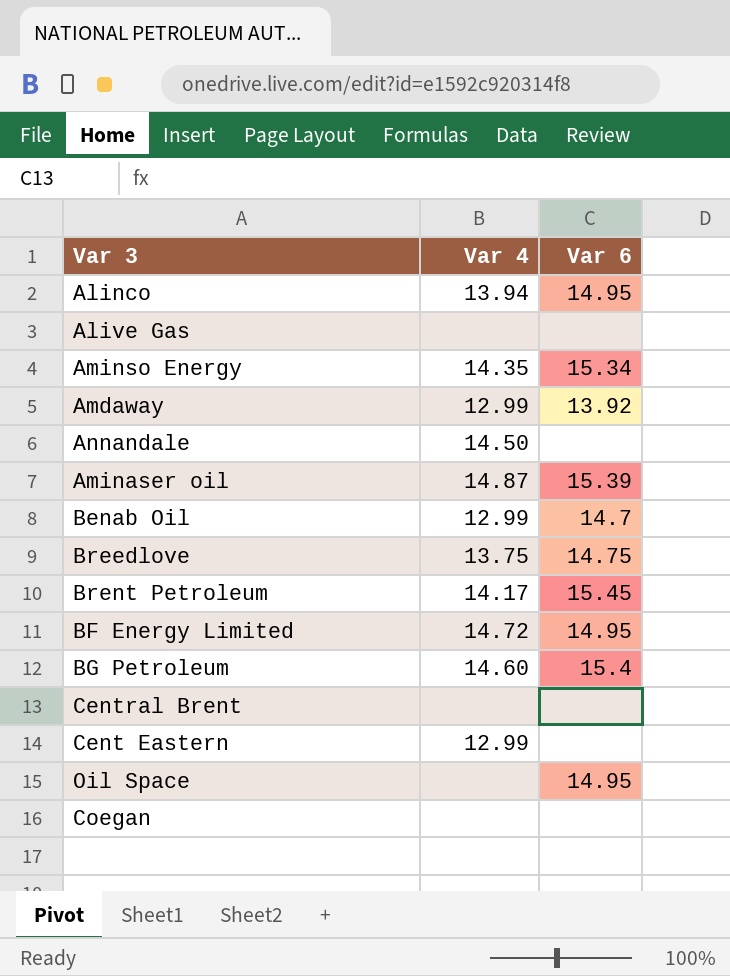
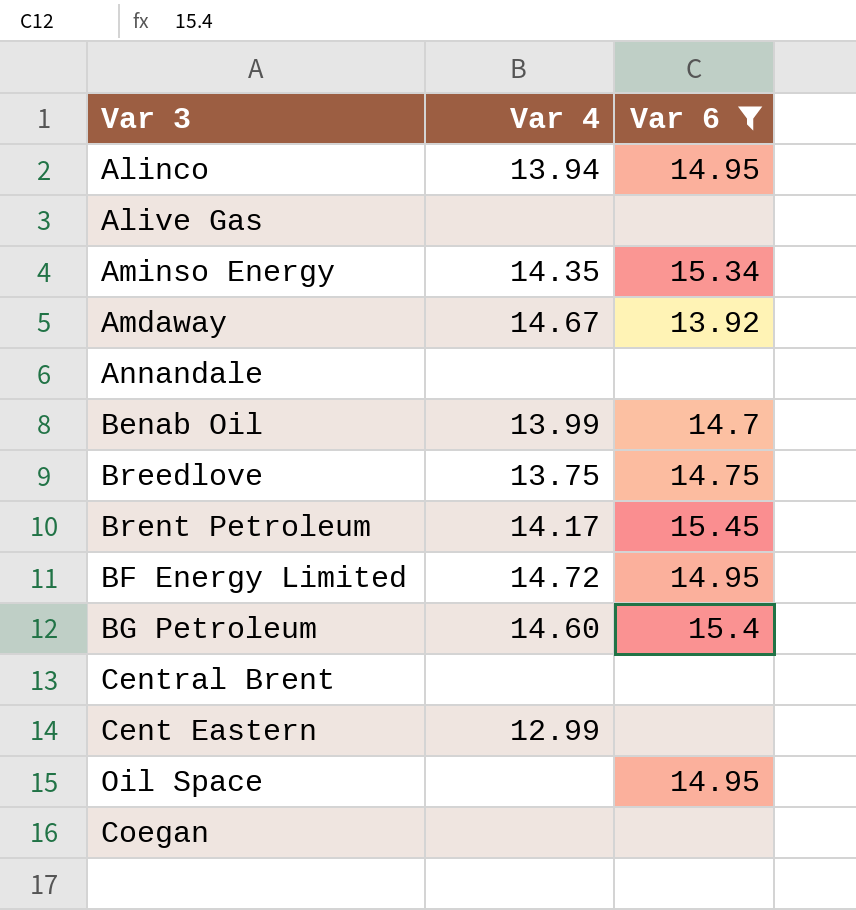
filter: none -> Var 6 != 15.39
Amdaway | Var 4: 12.99 -> 14.67
Annandale | Var 4: 14.50 -> none
Benab Oil | Var 4: 12.99 -> 13.99

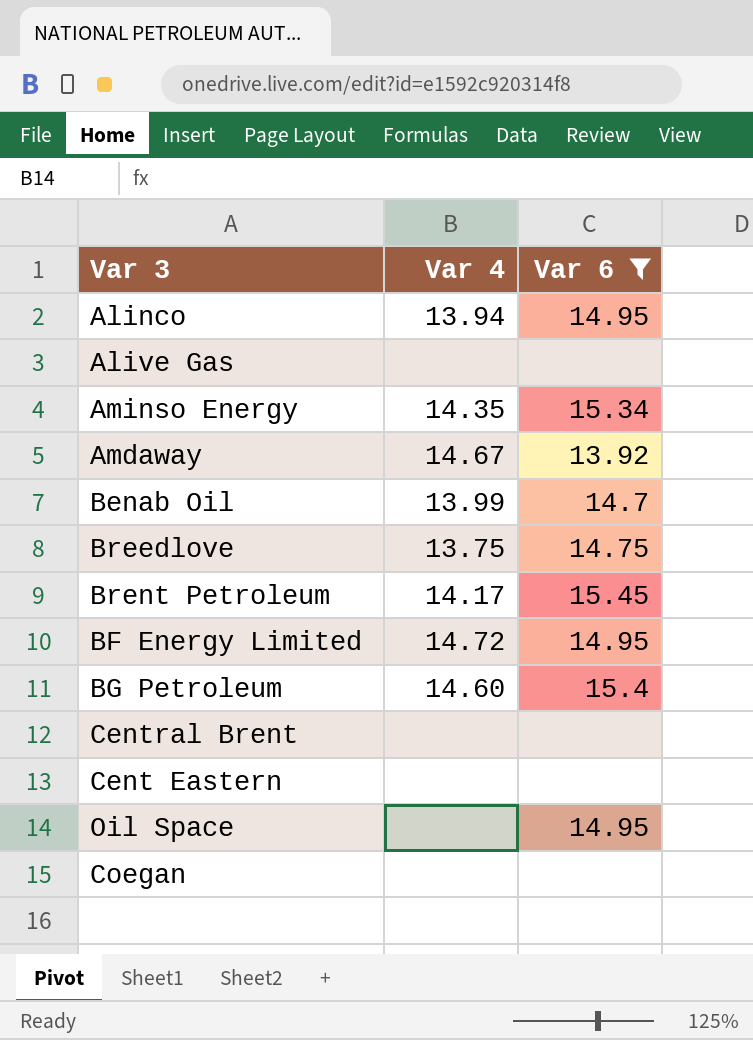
row Annandale: none | none -> none
Cent Eastern | Var 4: 12.99 -> none

